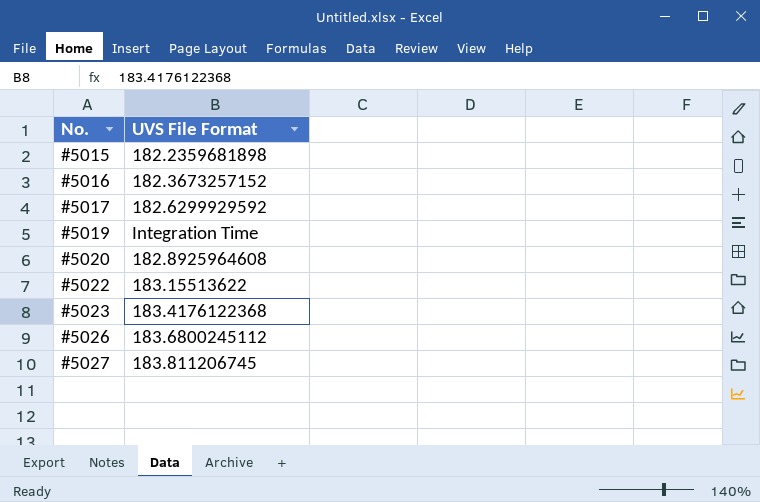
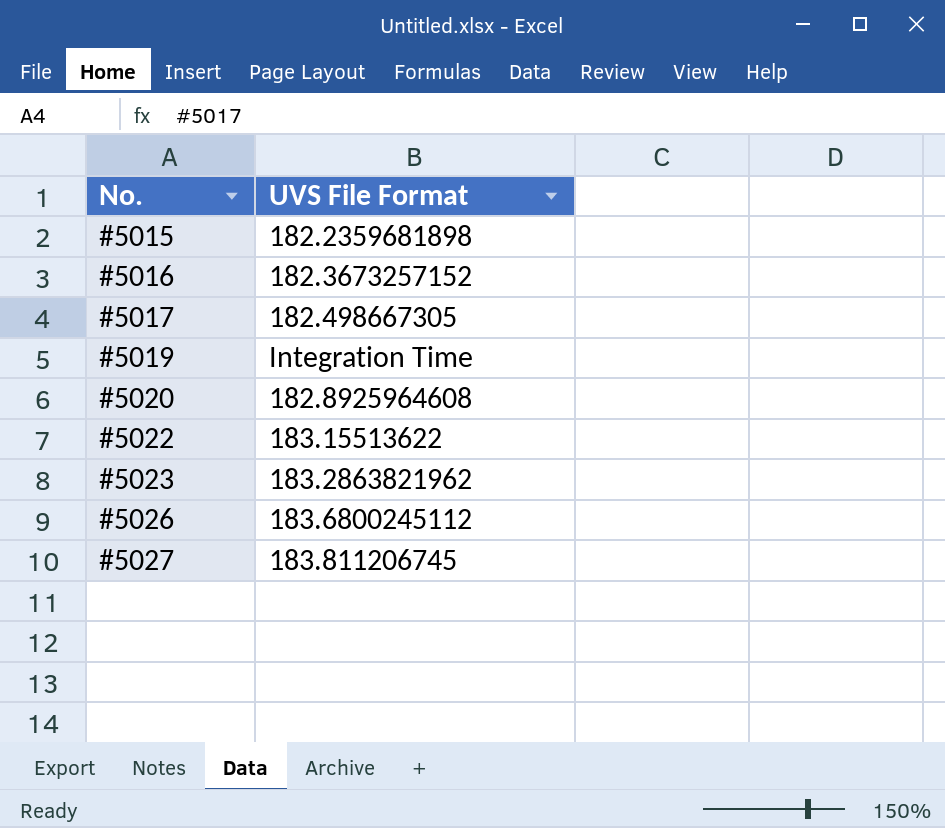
#5017 | UVS File Format: 182.6299929592 -> 182.498667305
#5023 | UVS File Format: 183.4176122368 -> 183.2863821962

